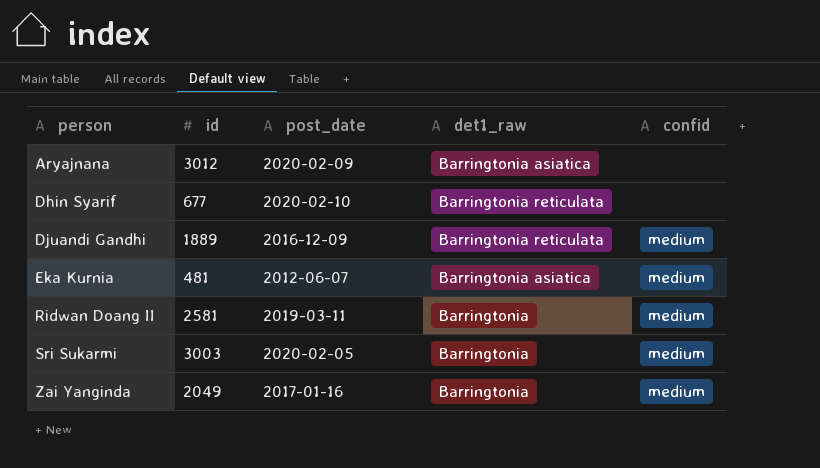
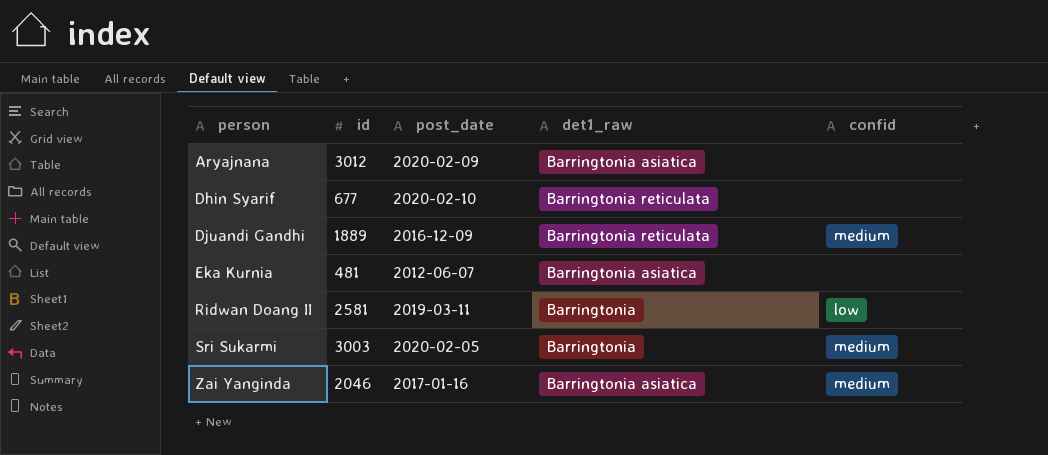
Eka Kurnia | confid: medium -> none
Ridwan Doang II | confid: medium -> low
Zai Yanginda | id: 2049 -> 2046
Zai Yanginda | det1_raw: Barringtonia -> Barringtonia asiatica

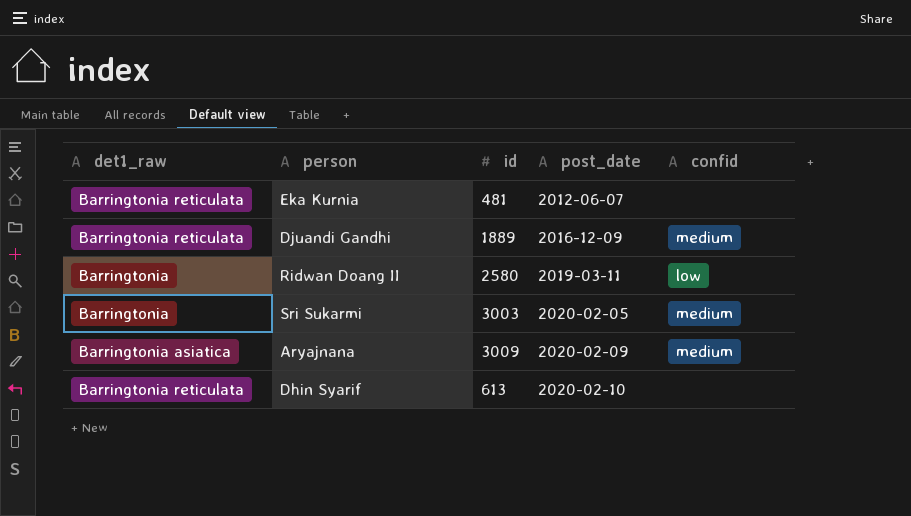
row order: person ascending -> post_date ascending
column det1_raw | position: 4 -> 1
row Zai Yanginda: 2046 | 2017-01-16 | Barringtonia asiatica | medium -> none
Eka Kurnia | det1_raw: Barringtonia asiatica -> Barringtonia reticulata
Ridwan Doang II | id: 2581 -> 2580
Aryajnana | id: 3012 -> 3009
Aryajnana | confid: none -> medium
Dhin Syarif | id: 677 -> 613

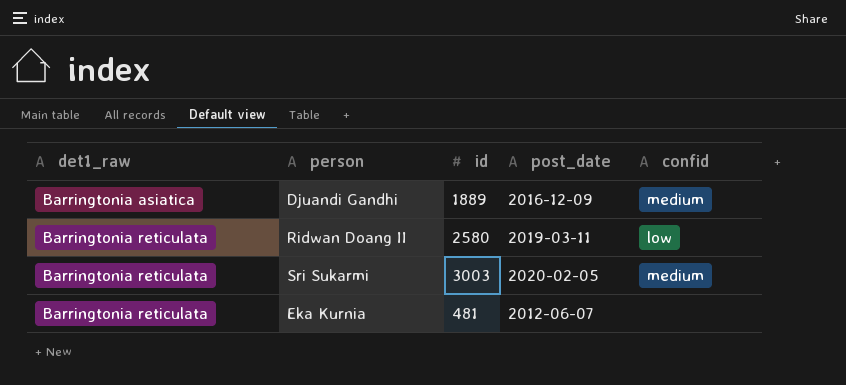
row order: post_date ascending -> det1_raw ascending
row Aryajnana: Barringtonia asiatica | 3009 | 2020-02-09 | medium -> none
row Dhin Syarif: Barringtonia reticulata | 613 | 2020-02-10 | none -> none
Djuandi Gandhi | det1_raw: Barringtonia reticulata -> Barringtonia asiatica
Ridwan Doang II | det1_raw: Barringtonia -> Barringtonia reticulata
Sri Sukarmi | det1_raw: Barringtonia -> Barringtonia reticulata

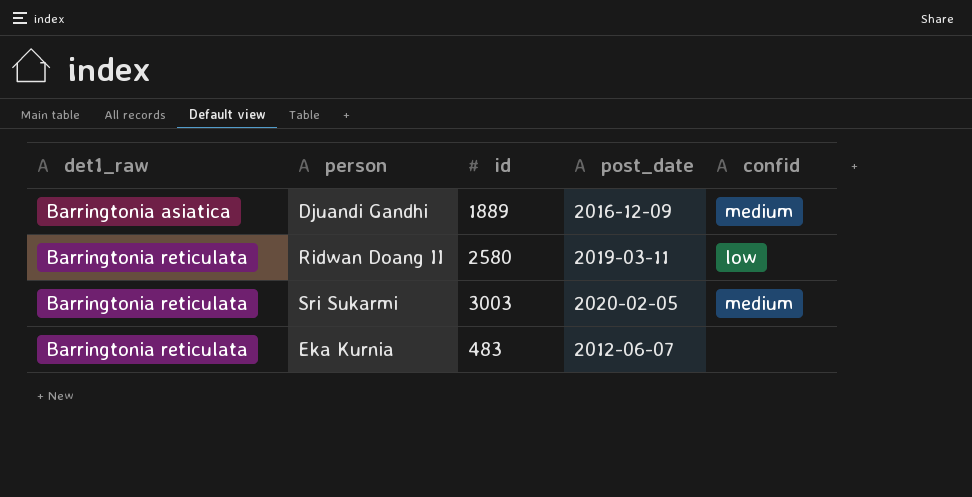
Eka Kurnia | id: 481 -> 483

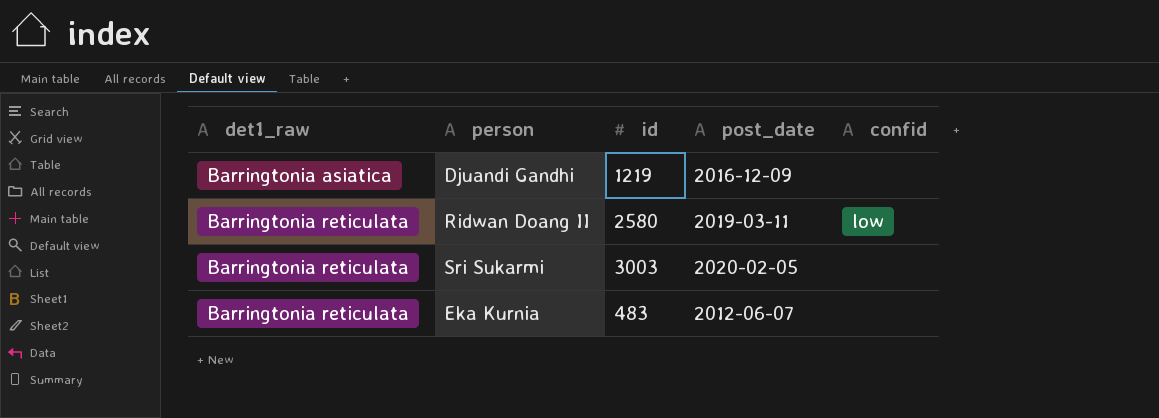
Djuandi Gandhi | id: 1889 -> 1219
Djuandi Gandhi | confid: medium -> none
Sri Sukarmi | confid: medium -> none

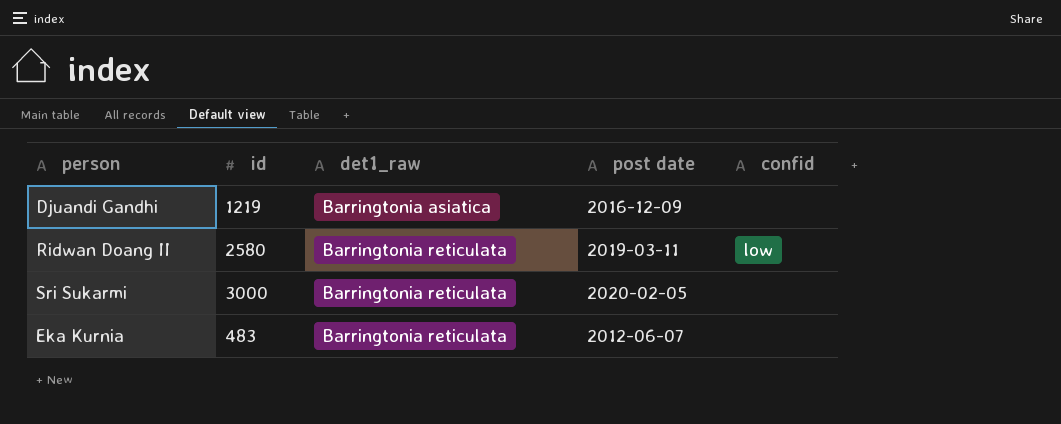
column det1_raw | position: 1 -> 3
column name: post_date -> post date
Sri Sukarmi | id: 3003 -> 3000

